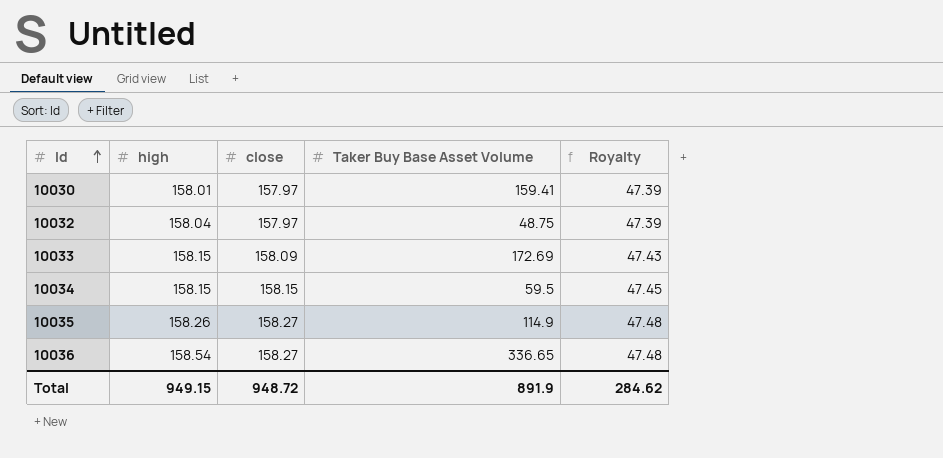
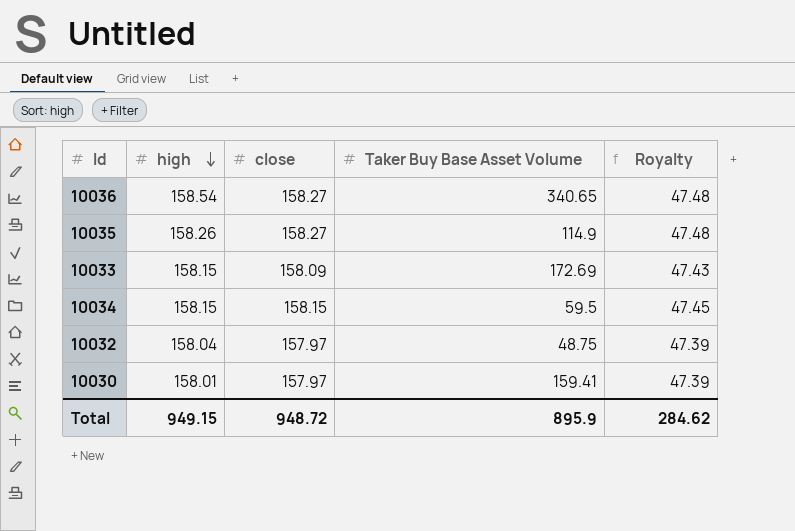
row order: Id ascending -> high descending
10036 | Taker Buy Base Asset Volume: 336.65 -> 340.65
Total | Taker Buy Base Asset Volume: 891.9 -> 895.9

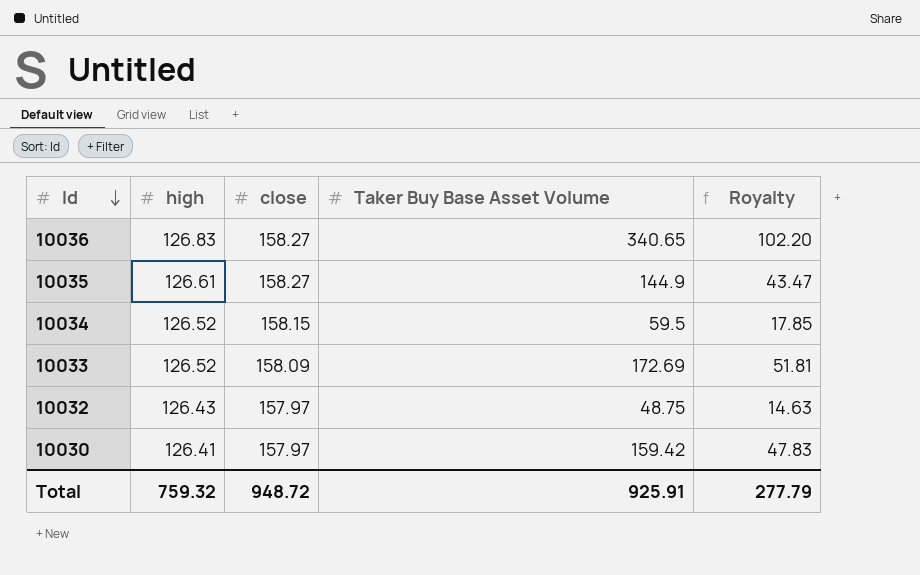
row order: high descending -> Id descending
column Royalty | formula: [close] * 0.3 -> [Taker Buy Base Asset Volume] * 0.3
10036 | high: 158.54 -> 126.83
10035 | high: 158.26 -> 126.61
10035 | Taker Buy Base Asset Volume: 114.9 -> 144.9
10034 | high: 158.15 -> 126.52
10033 | high: 158.15 -> 126.52
10032 | high: 158.04 -> 126.43
10030 | high: 158.01 -> 126.41
10030 | Taker Buy Base Asset Volume: 159.41 -> 159.42
Total | high: 949.15 -> 759.32
Total | Taker Buy Base Asset Volume: 895.9 -> 925.91
Total | Royalty: 284.62 -> 277.79

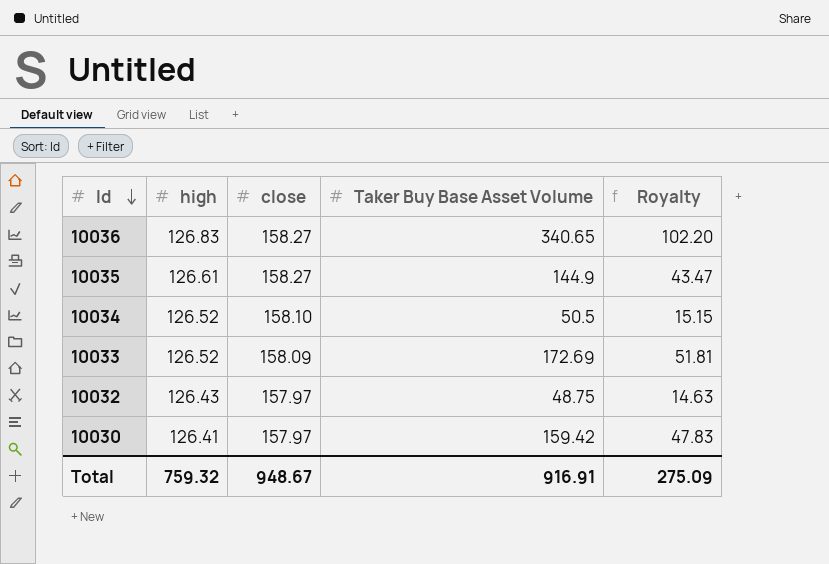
10034 | close: 158.15 -> 158.10
10034 | Taker Buy Base Asset Volume: 59.5 -> 50.5
10034 | Royalty: 17.85 -> 15.15
Total | close: 948.72 -> 948.67
Total | Taker Buy Base Asset Volume: 925.91 -> 916.91
Total | Royalty: 277.79 -> 275.09

